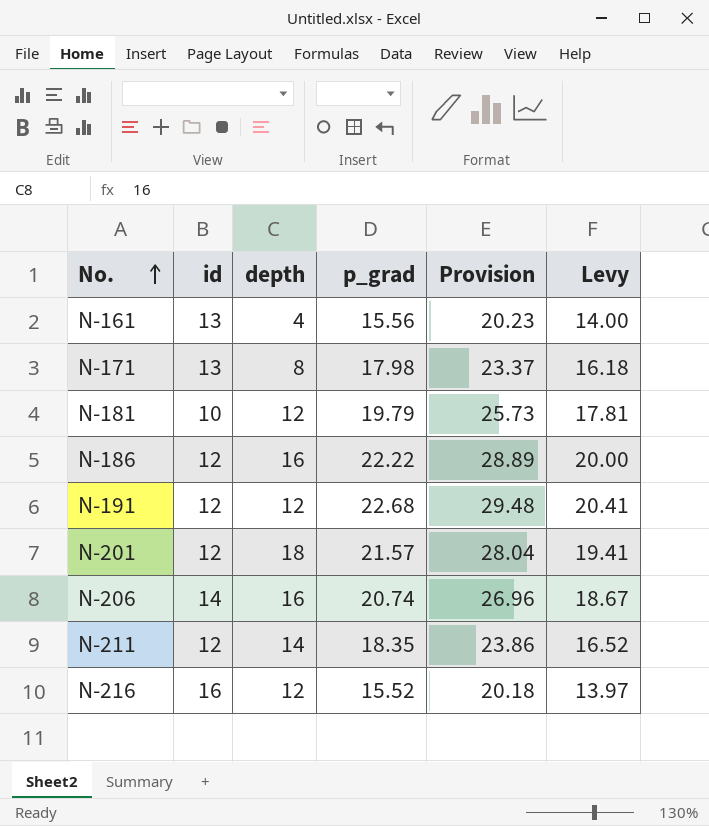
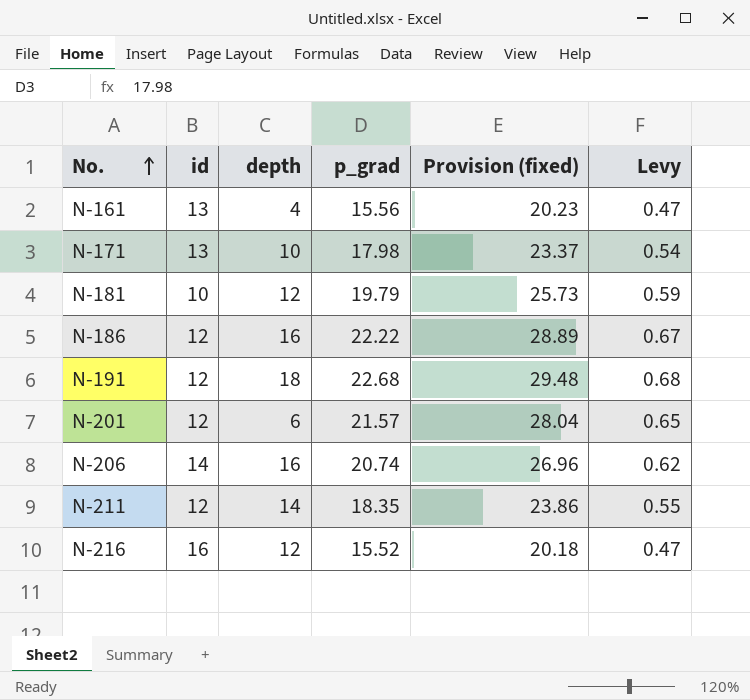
column name: Provision -> Provision (fixed)
column Levy | formula: [p_grad] * 0.9 -> [p_grad] * 0.03
N-171 | depth: 8 -> 10
N-191 | depth: 12 -> 18
N-201 | depth: 18 -> 6

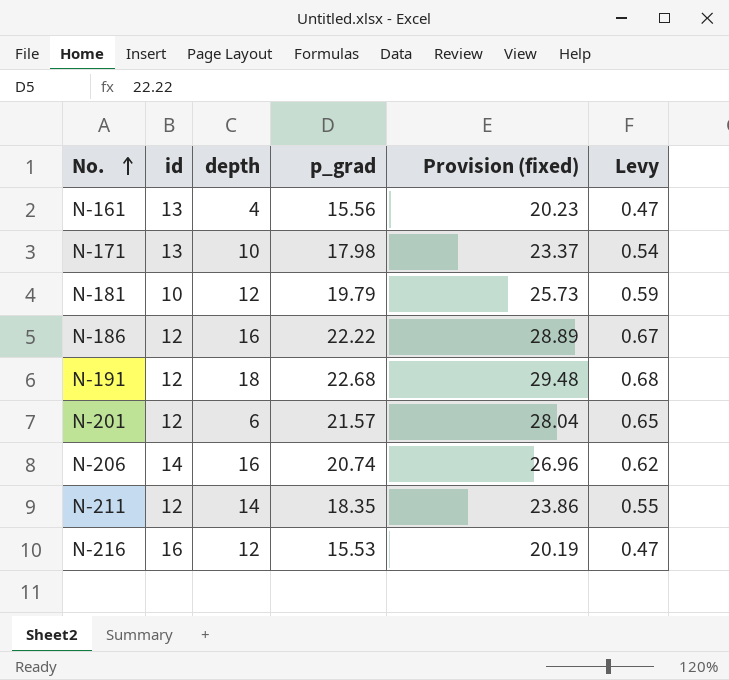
N-216 | p_grad: 15.52 -> 15.53
N-216 | Provision (fixed): 20.18 -> 20.19

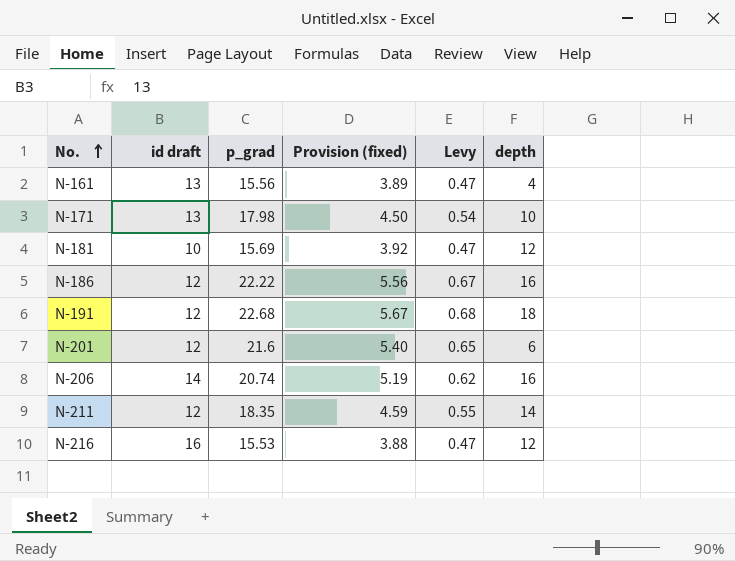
column name: id -> id draft
column Provision (fixed) | formula: [p_grad] * 1.3 -> [p_grad] * 0.25
column depth | position: 3 -> 6
N-181 | p_grad: 19.79 -> 15.69
N-181 | Levy: 0.59 -> 0.47
N-201 | p_grad: 21.57 -> 21.6

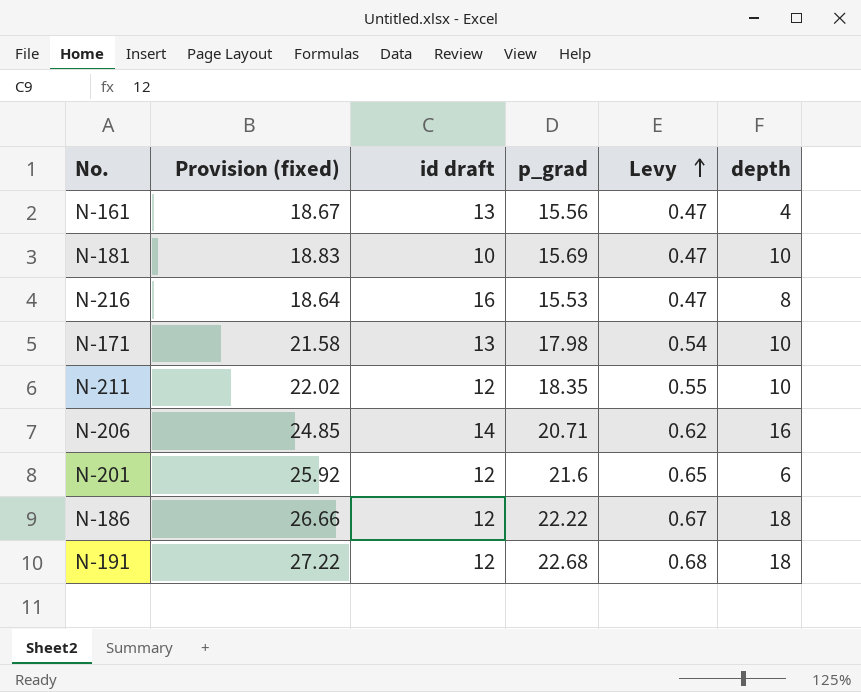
row order: No. ascending -> Levy ascending
column Provision (fixed) | formula: [p_grad] * 0.25 -> [p_grad] * 1.2
column Provision (fixed) | position: 4 -> 2
N-181 | depth: 12 -> 10
N-216 | depth: 12 -> 8
N-211 | depth: 14 -> 10
N-206 | p_grad: 20.74 -> 20.71
N-186 | depth: 16 -> 18

